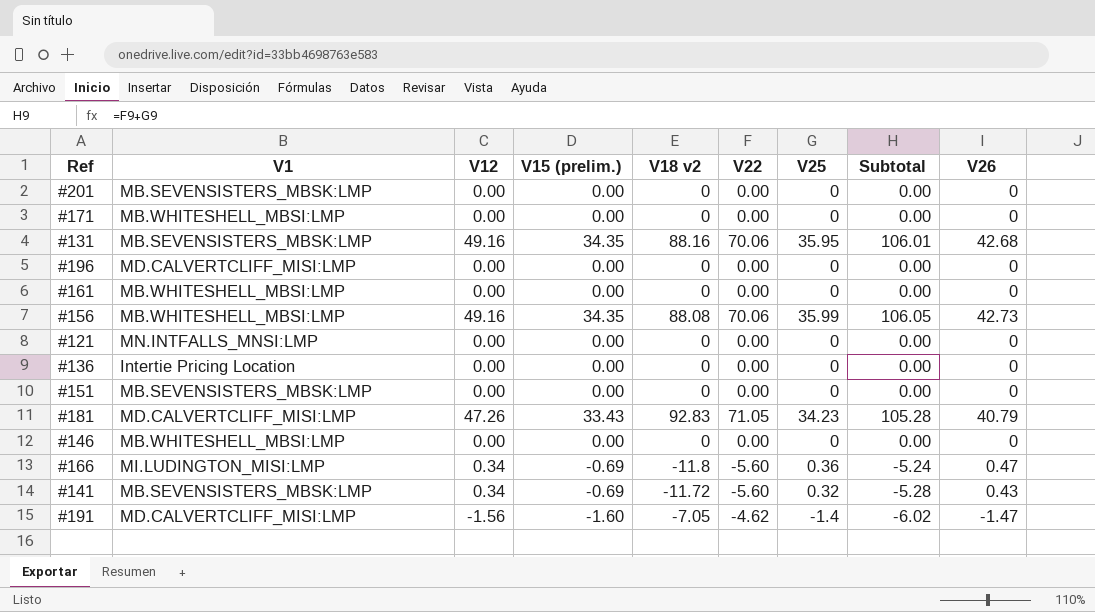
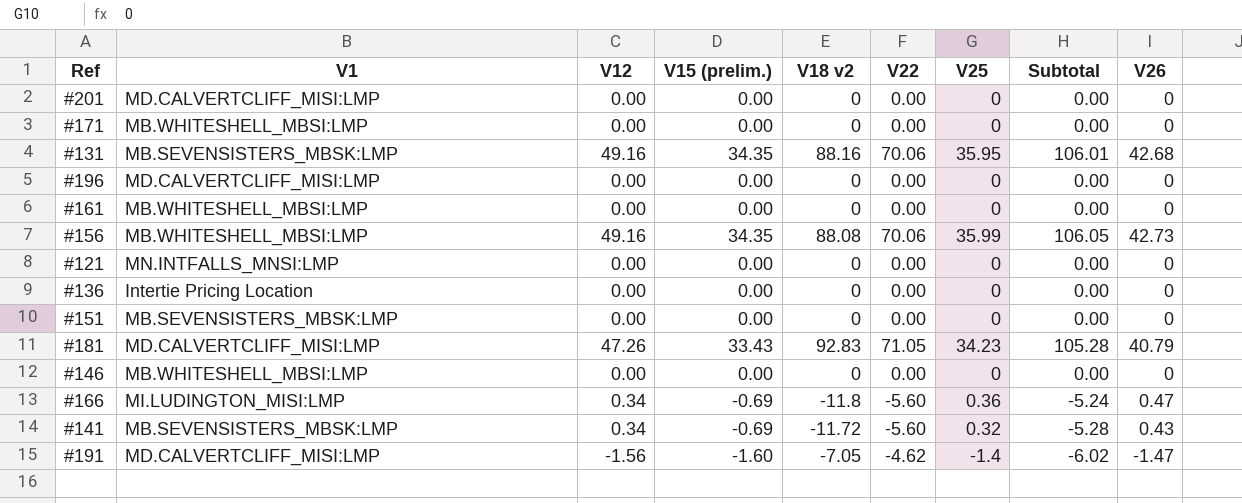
#201 | V1: MB.SEVENSISTERS_MBSK:LMP -> MD.CALVERTCLIFF_MISI:LMP

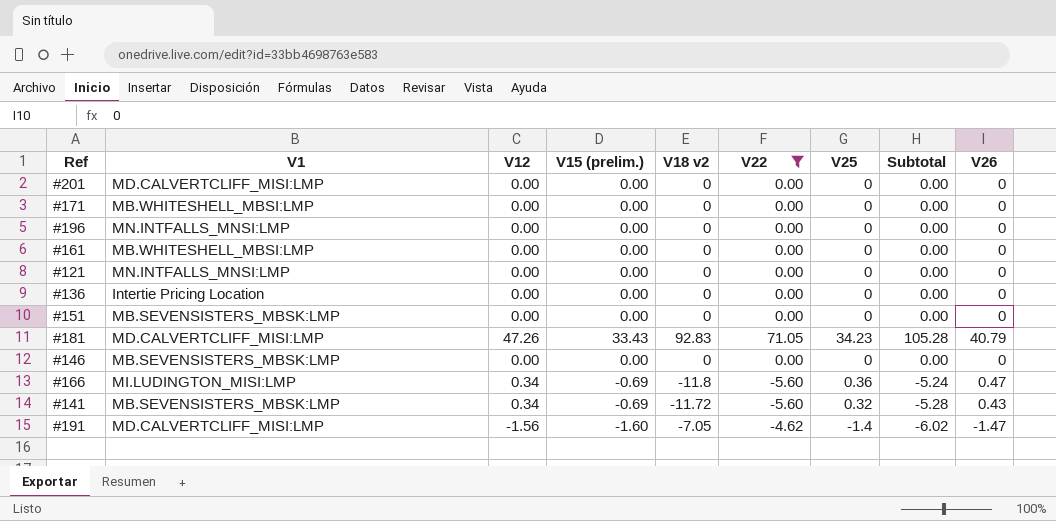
filter: none -> V22 != 70.06
#196 | V1: MD.CALVERTCLIFF_MISI:LMP -> MN.INTFALLS_MNSI:LMP
#146 | V1: MB.WHITESHELL_MBSI:LMP -> MB.SEVENSISTERS_MBSK:LMP

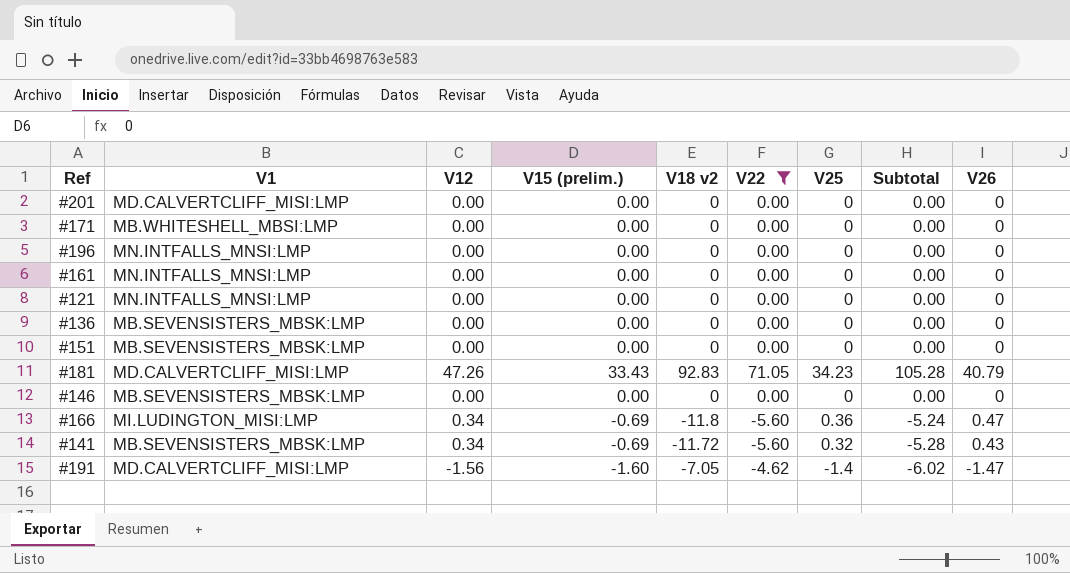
#161 | V1: MB.WHITESHELL_MBSI:LMP -> MN.INTFALLS_MNSI:LMP
#136 | V1: Intertie Pricing Location -> MB.SEVENSISTERS_MBSK:LMP

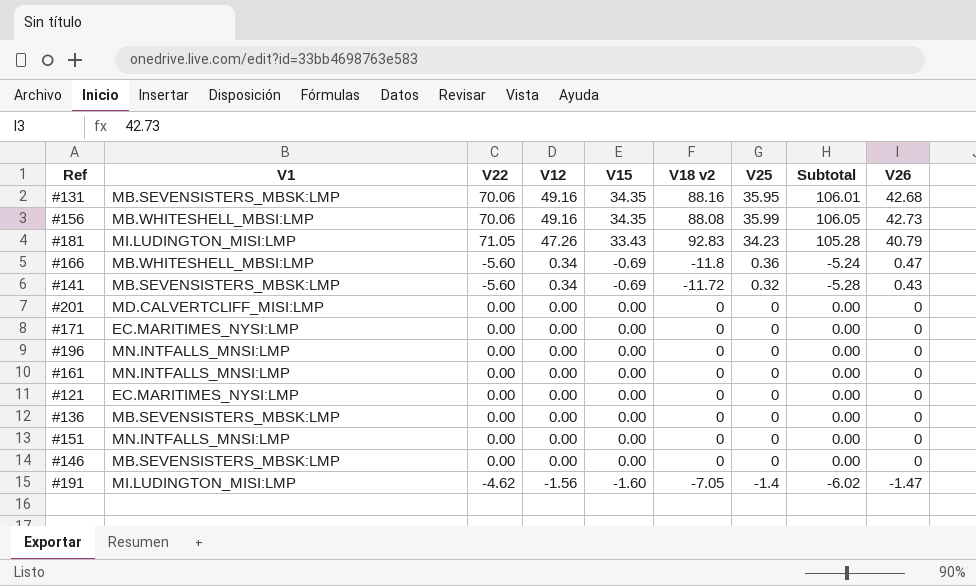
filter: V22 != 70.06 -> none
row order: none -> V12 descending
column V22 | position: 6 -> 3
column name: V15 (prelim.) -> V15
#181 | V1: MD.CALVERTCLIFF_MISI:LMP -> MI.LUDINGTON_MISI:LMP
#166 | V1: MI.LUDINGTON_MISI:LMP -> MB.WHITESHELL_MBSI:LMP
#171 | V1: MB.WHITESHELL_MBSI:LMP -> EC.MARITIMES_NYSI:LMP
#121 | V1: MN.INTFALLS_MNSI:LMP -> EC.MARITIMES_NYSI:LMP
#151 | V1: MB.SEVENSISTERS_MBSK:LMP -> MN.INTFALLS_MNSI:LMP
#191 | V1: MD.CALVERTCLIFF_MISI:LMP -> MI.LUDINGTON_MISI:LMP

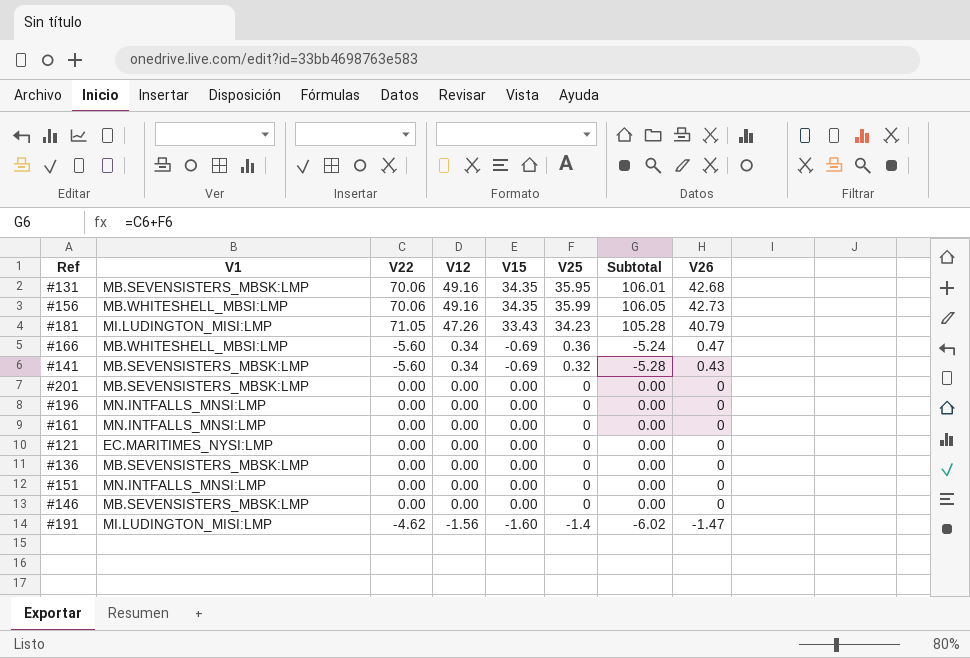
column V18 v2 | position: 6 -> none
row #171: EC.MARITIMES_NYSI:LMP | 0.00 | 0.00 | 0.00 | 0 | 0 | 0.00 | 0 -> none
#201 | V1: MD.CALVERTCLIFF_MISI:LMP -> MB.SEVENSISTERS_MBSK:LMP

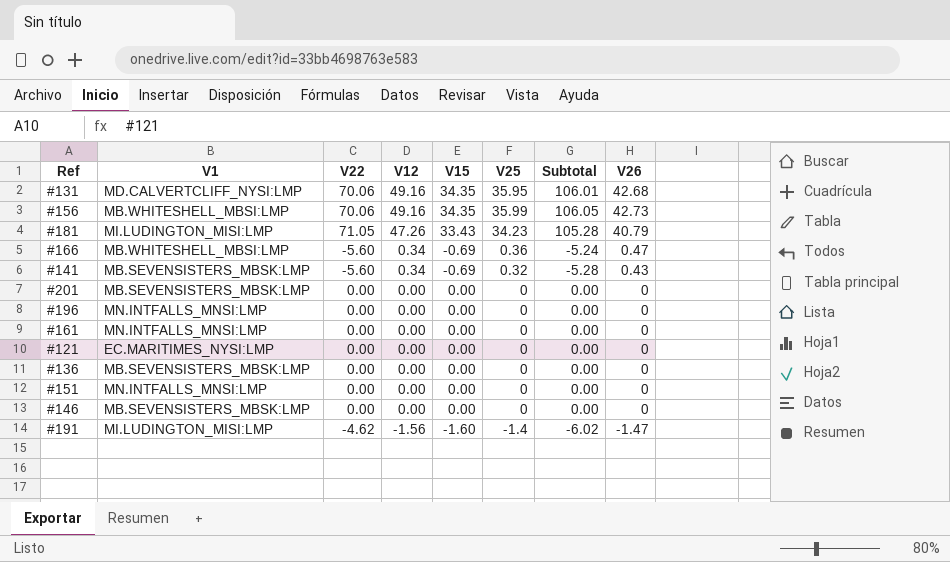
#131 | V1: MB.SEVENSISTERS_MBSK:LMP -> MD.CALVERTCLIFF_NYSI:LMP

